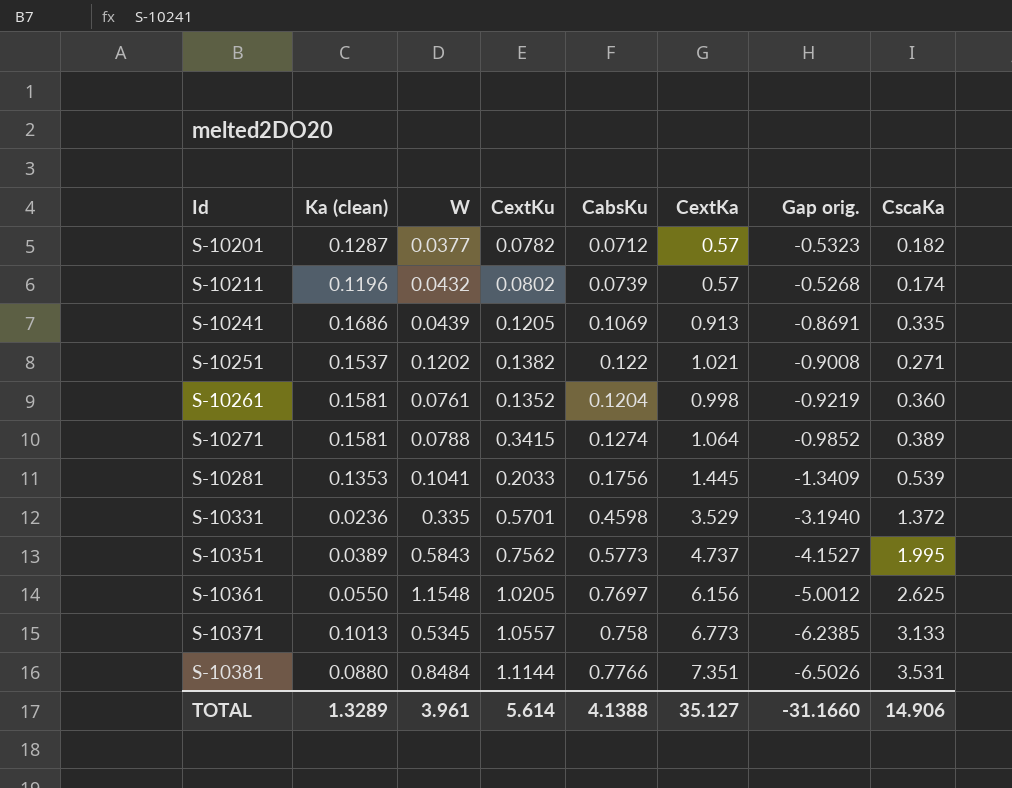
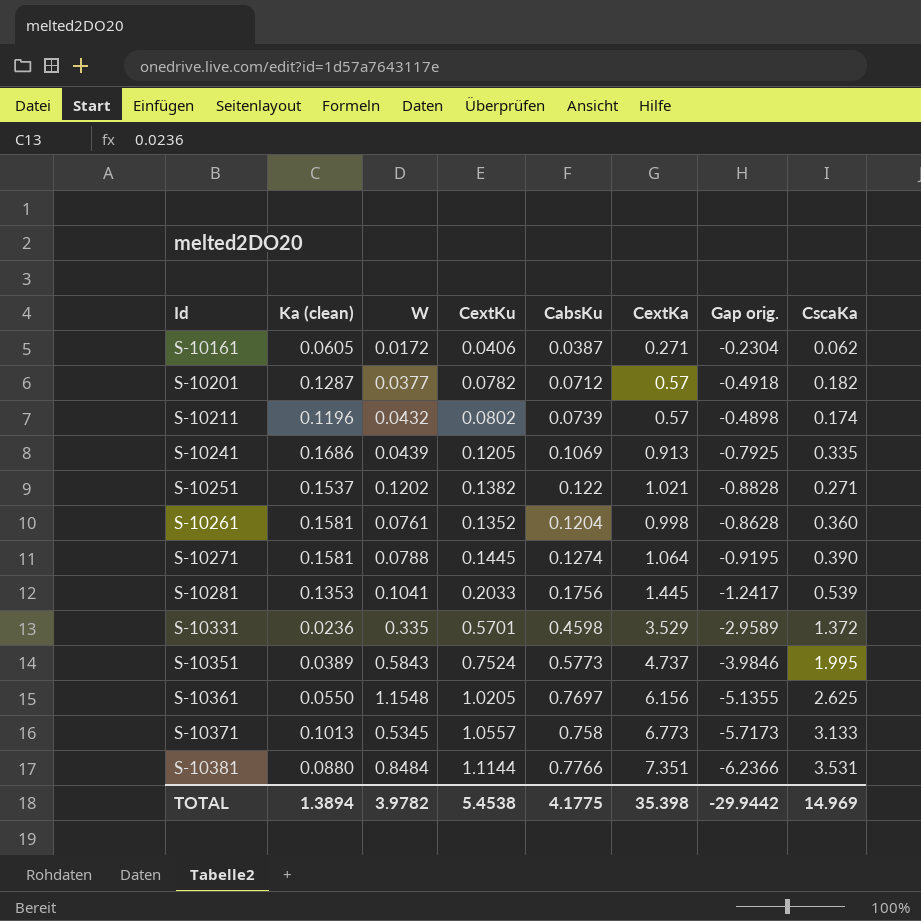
column Gap orig. | formula: [W] - [CextKa] -> [CextKu] - [CextKa]
row S-10161: none -> 0.0605 | 0.0172 | 0.0406 | 0.0387 | 0.271 | -0.2304 | 0.062
S-10271 | CextKu: 0.3415 -> 0.1445
S-10271 | CscaKa: 0.389 -> 0.390
S-10351 | CextKu: 0.7562 -> 0.7524
TOTAL | Ka (clean): 1.3289 -> 1.3894
TOTAL | W: 3.961 -> 3.9782
TOTAL | CextKu: 5.614 -> 5.4538
TOTAL | CabsKu: 4.1388 -> 4.1775
TOTAL | CextKa: 35.127 -> 35.398
TOTAL | Gap orig.: -31.1660 -> -29.9442
TOTAL | CscaKa: 14.906 -> 14.969

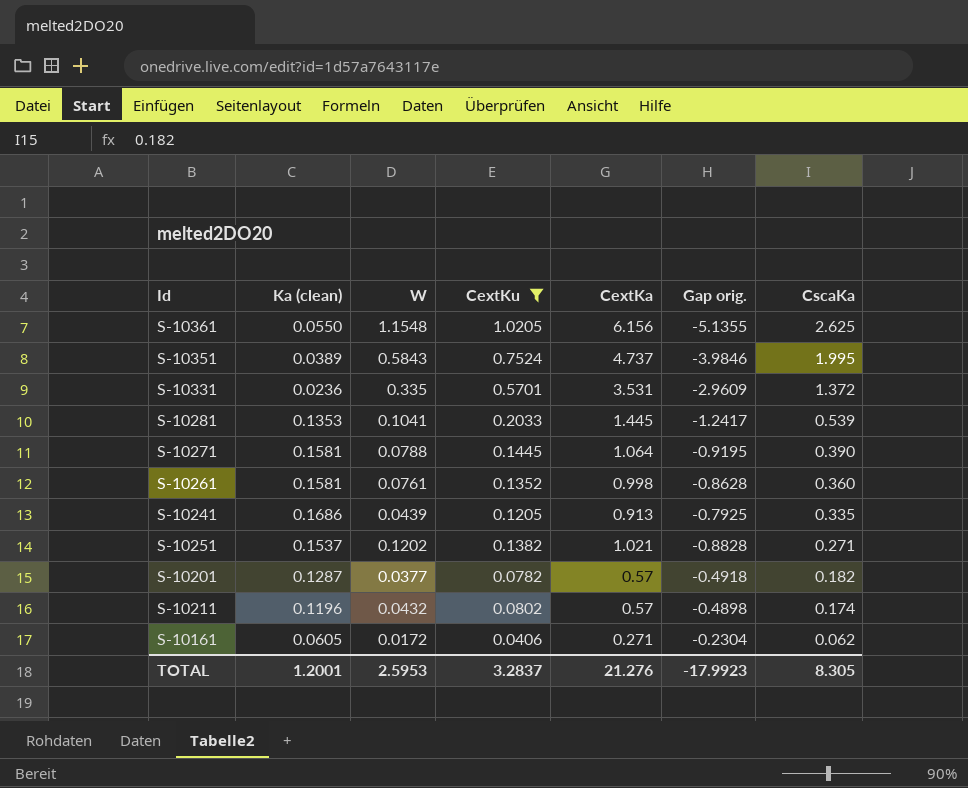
filter: none -> CextKu <= 1.0205
row order: Id ascending -> CscaKa descending
column CabsKu | position: 5 -> none
S-10331 | CextKa: 3.529 -> 3.531
S-10331 | Gap orig.: -2.9589 -> -2.9609
TOTAL | Ka (clean): 1.3894 -> 1.2001
TOTAL | W: 3.9782 -> 2.5953
TOTAL | CextKu: 5.4538 -> 3.2837
TOTAL | CextKa: 35.398 -> 21.276
TOTAL | Gap orig.: -29.9442 -> -17.9923
TOTAL | CscaKa: 14.969 -> 8.305

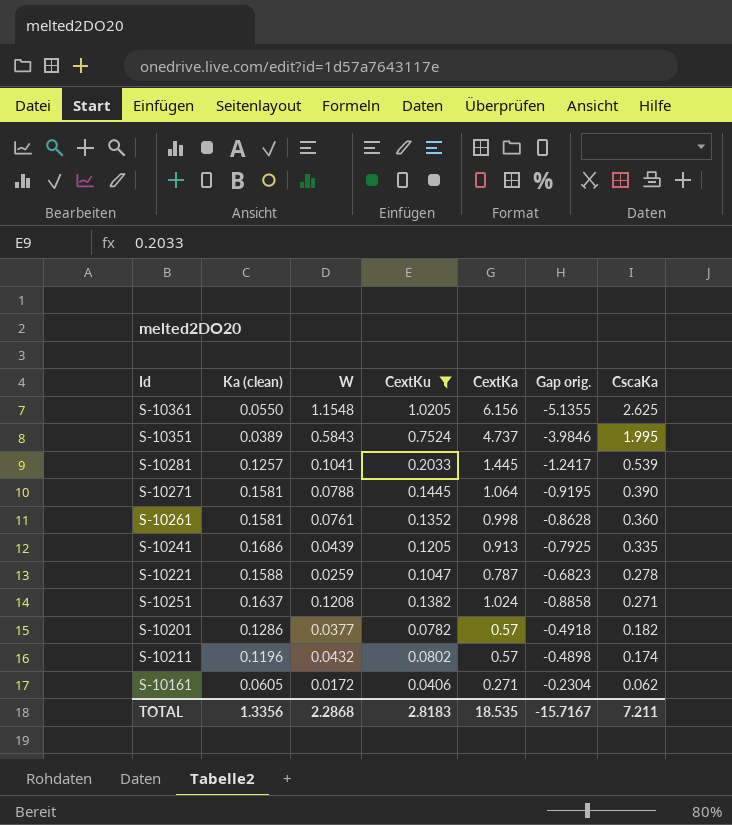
row S-10331: 0.0236 | 0.335 | 0.5701 | 3.531 | -2.9609 | 1.372 -> none
S-10281 | Ka (clean): 0.1353 -> 0.1257
row S-10221: none -> 0.1588 | 0.0259 | 0.1047 | 0.787 | -0.6823 | 0.278
S-10251 | Ka (clean): 0.1537 -> 0.1637
S-10251 | W: 0.1202 -> 0.1208
S-10251 | CextKa: 1.021 -> 1.024
S-10251 | Gap orig.: -0.8828 -> -0.8858
S-10201 | Ka (clean): 0.1287 -> 0.1286
TOTAL | Ka (clean): 1.2001 -> 1.3356
TOTAL | W: 2.5953 -> 2.2868
TOTAL | CextKu: 3.2837 -> 2.8183
TOTAL | CextKa: 21.276 -> 18.535
TOTAL | Gap orig.: -17.9923 -> -15.7167
TOTAL | CscaKa: 8.305 -> 7.211

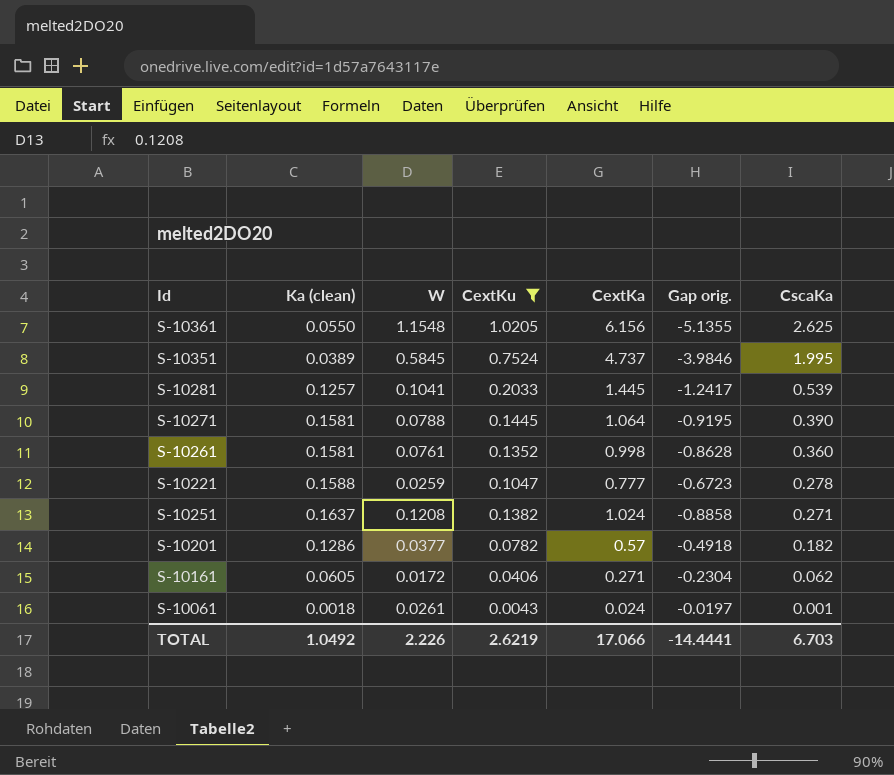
row S-10241: 0.1686 | 0.0439 | 0.1205 | 0.913 | -0.7925 | 0.335 -> none
row S-10211: 0.1196 | 0.0432 | 0.0802 | 0.57 | -0.4898 | 0.174 -> none
S-10351 | W: 0.5843 -> 0.5845
S-10221 | CextKa: 0.787 -> 0.777
S-10221 | Gap orig.: -0.6823 -> -0.6723
row S-10061: none -> 0.0018 | 0.0261 | 0.0043 | 0.024 | -0.0197 | 0.001
TOTAL | Ka (clean): 1.3356 -> 1.0492
TOTAL | W: 2.2868 -> 2.226
TOTAL | CextKu: 2.8183 -> 2.6219
TOTAL | CextKa: 18.535 -> 17.066
TOTAL | Gap orig.: -15.7167 -> -14.4441
TOTAL | CscaKa: 7.211 -> 6.703

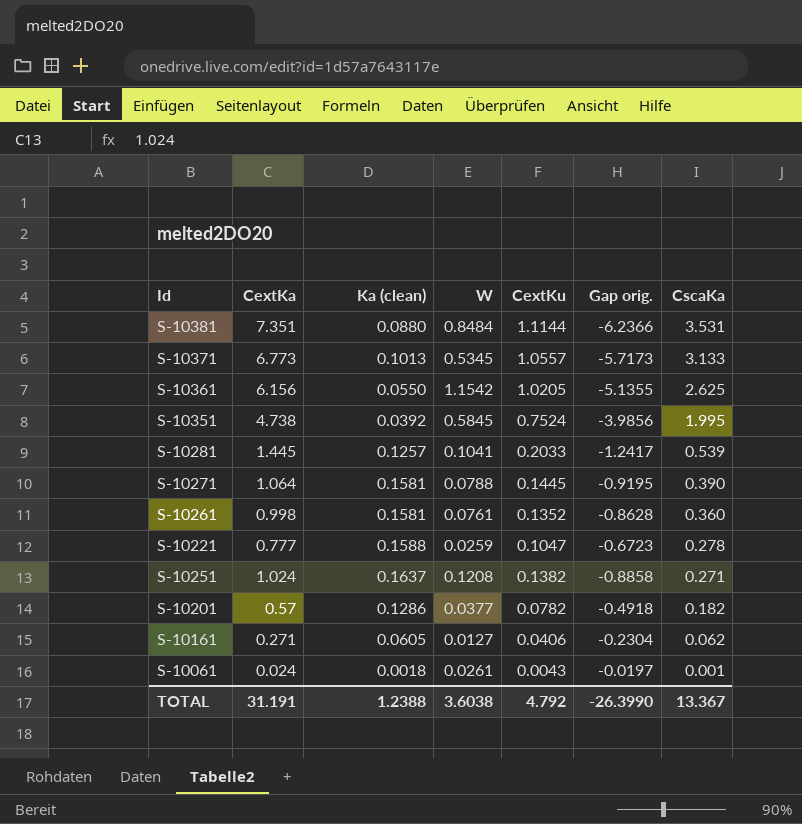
filter: CextKu <= 1.0205 -> none
column CextKa | position: 5 -> 2
S-10361 | W: 1.1548 -> 1.1542
S-10351 | CextKa: 4.737 -> 4.738
S-10351 | Ka (clean): 0.0389 -> 0.0392
S-10351 | Gap orig.: -3.9846 -> -3.9856
S-10161 | W: 0.0172 -> 0.0127
TOTAL | CextKa: 17.066 -> 31.191
TOTAL | Ka (clean): 1.0492 -> 1.2388
TOTAL | W: 2.226 -> 3.6038
TOTAL | CextKu: 2.6219 -> 4.792
TOTAL | Gap orig.: -14.4441 -> -26.3990
TOTAL | CscaKa: 6.703 -> 13.367

